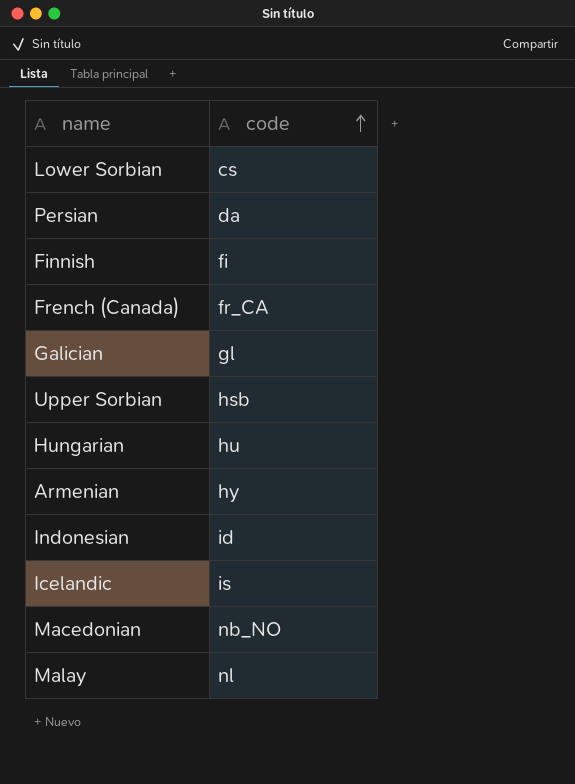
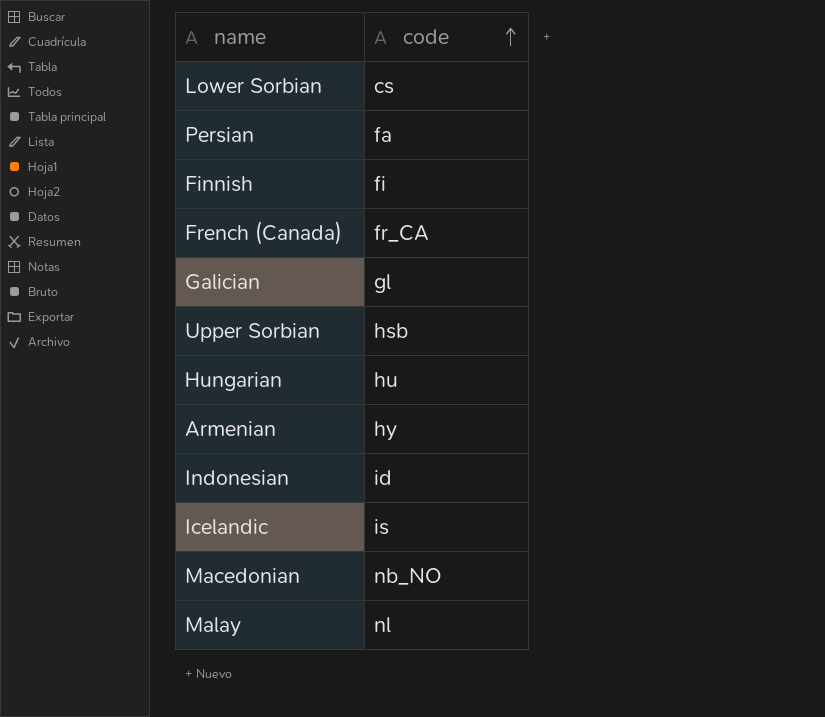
Persian | code: da -> fa

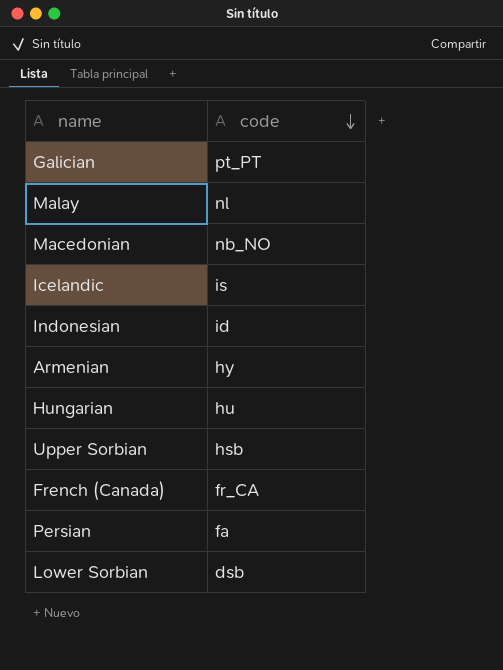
row order: code ascending -> code descending
row Finnish: fi -> none
Galician | code: gl -> pt_PT
Lower Sorbian | code: cs -> dsb

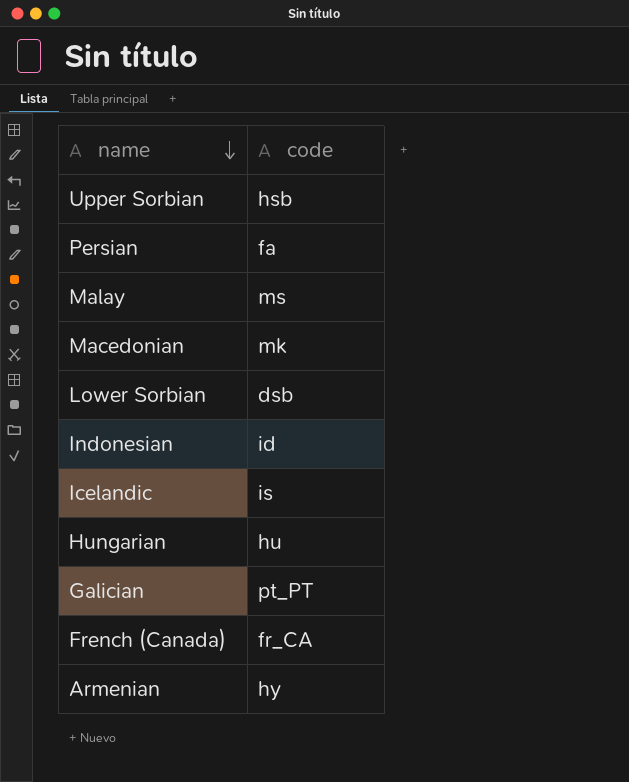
row order: code descending -> name descending
Malay | code: nl -> ms
Macedonian | code: nb_NO -> mk

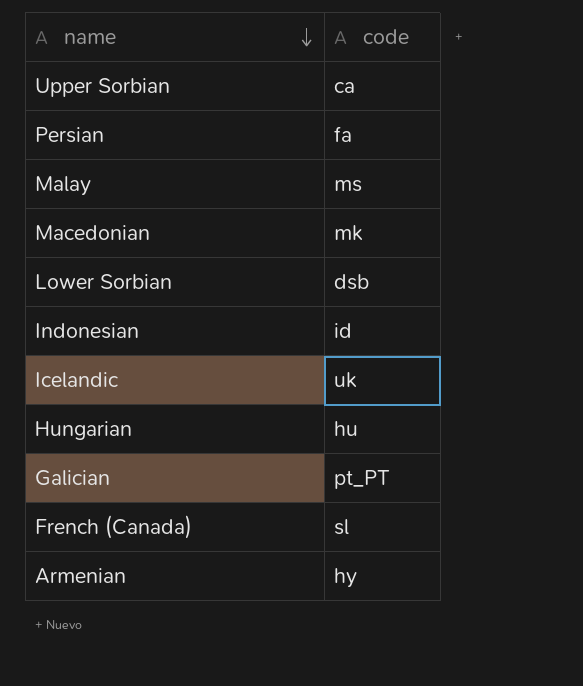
Upper Sorbian | code: hsb -> ca
Icelandic | code: is -> uk
French (Canada) | code: fr_CA -> sl

